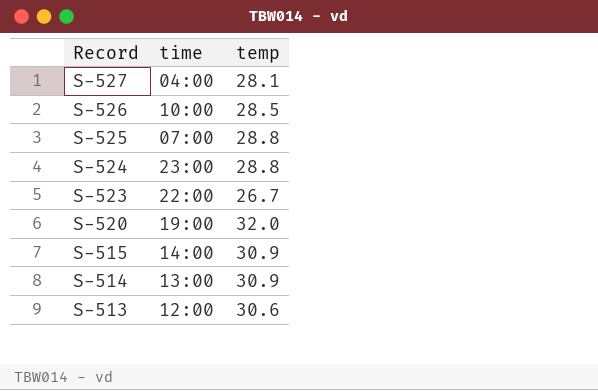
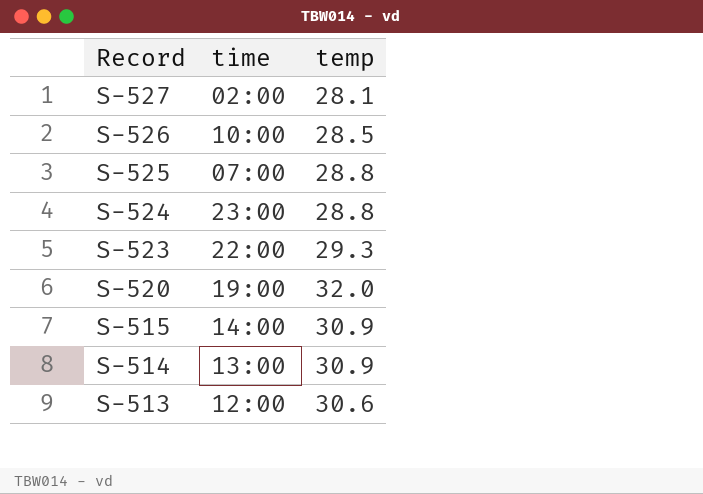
S-527 | time: 04:00 -> 02:00
S-523 | temp: 26.7 -> 29.3

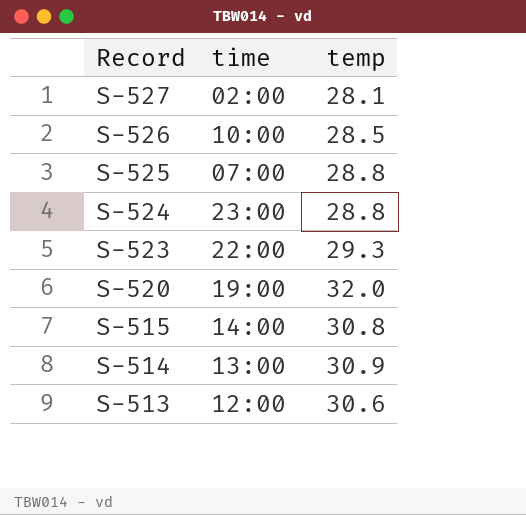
S-515 | temp: 30.9 -> 30.8

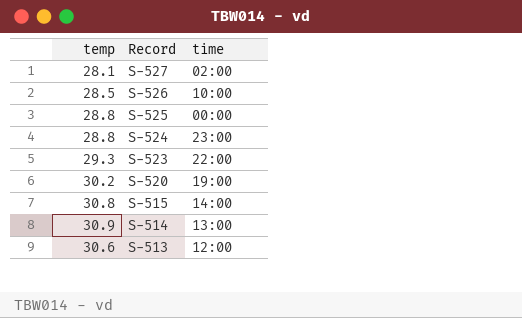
column temp | position: 3 -> 1
S-525 | time: 07:00 -> 00:00
S-520 | temp: 32.0 -> 30.2

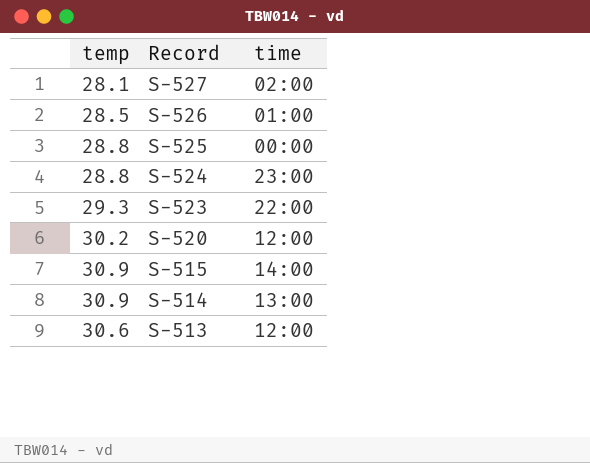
S-526 | time: 10:00 -> 01:00
S-520 | time: 19:00 -> 12:00
S-515 | temp: 30.8 -> 30.9

